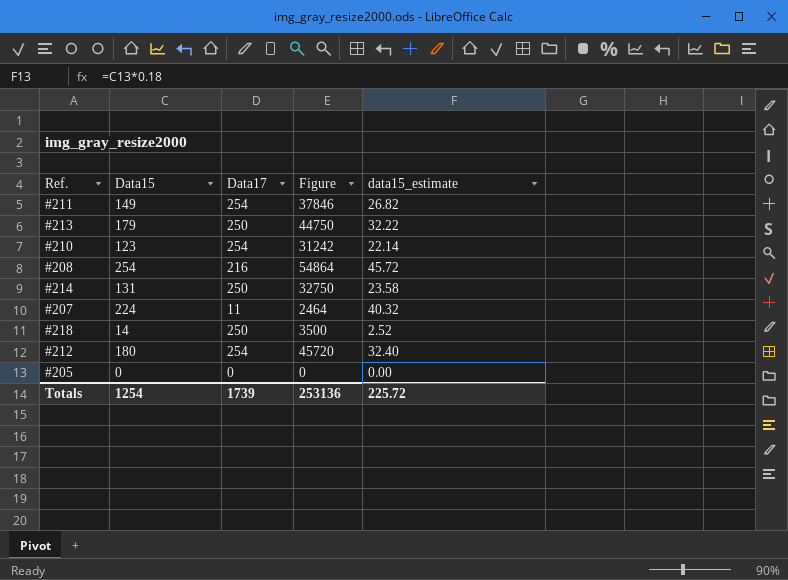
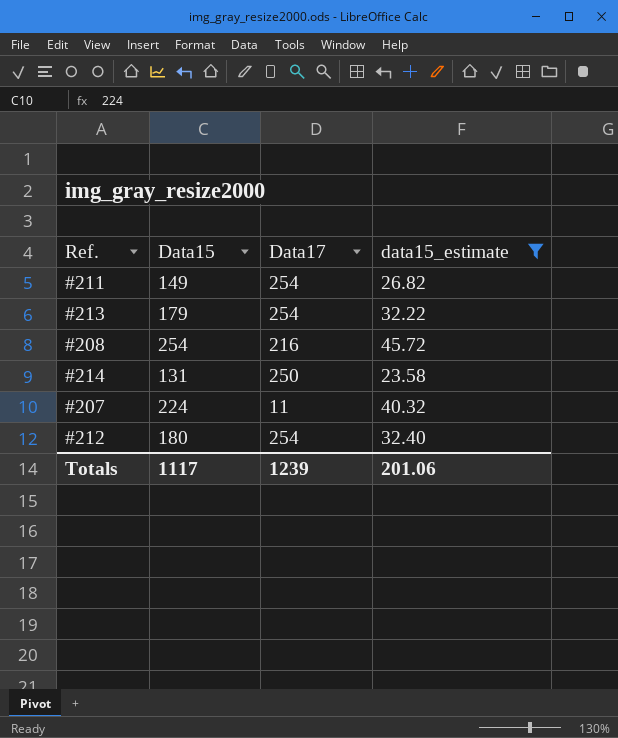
filter: none -> data15_estimate >= 23.58
column Figure | formula: [Data15] * [Data17] -> none
#213 | Data17: 250 -> 254
Totals | Data15: 1254 -> 1117
Totals | Data17: 1739 -> 1239
Totals | data15_estimate: 225.72 -> 201.06

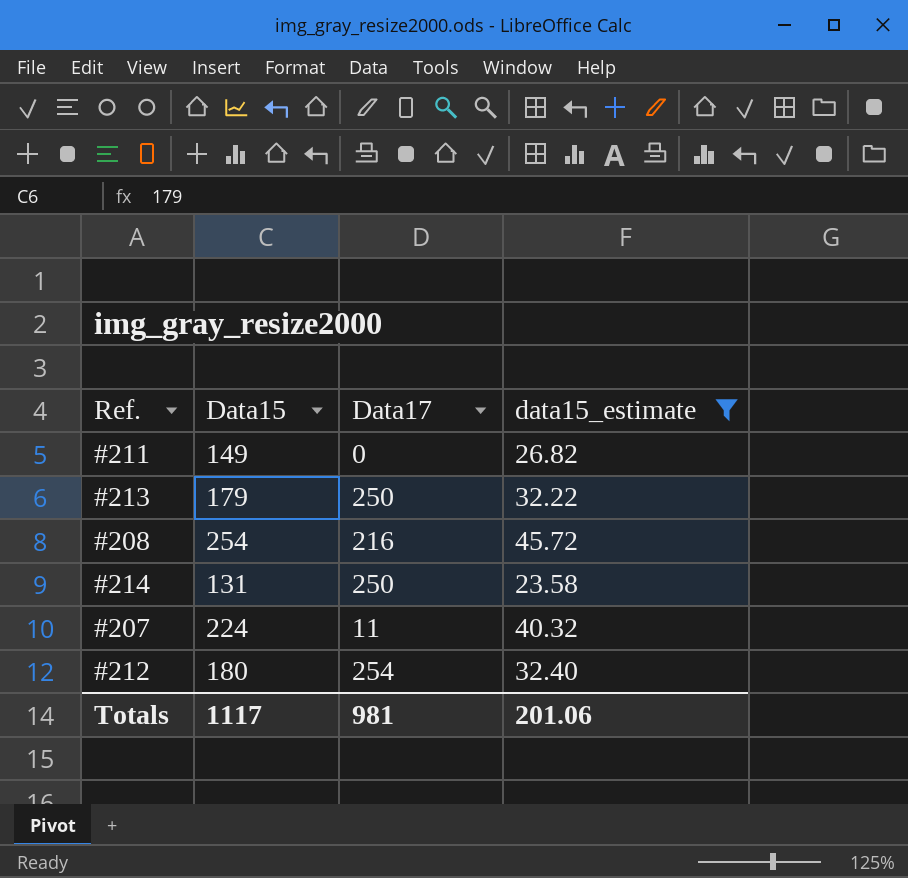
#211 | Data17: 254 -> 0
#213 | Data17: 254 -> 250
Totals | Data17: 1239 -> 981

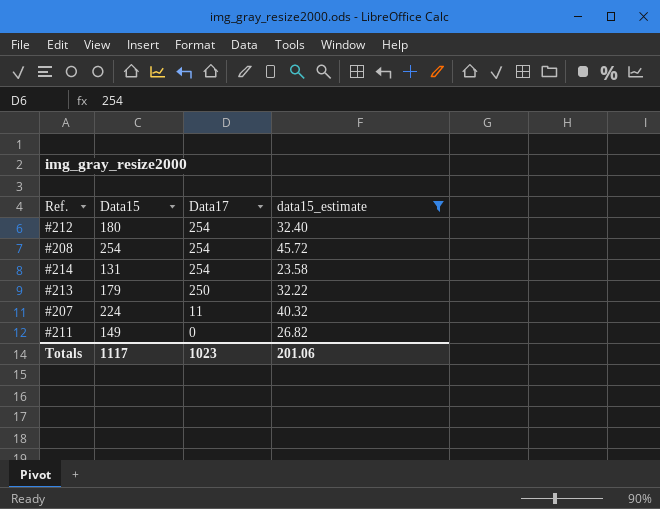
row order: none -> Data17 descending
#208 | Data17: 216 -> 254
#214 | Data17: 250 -> 254
Totals | Data17: 981 -> 1023

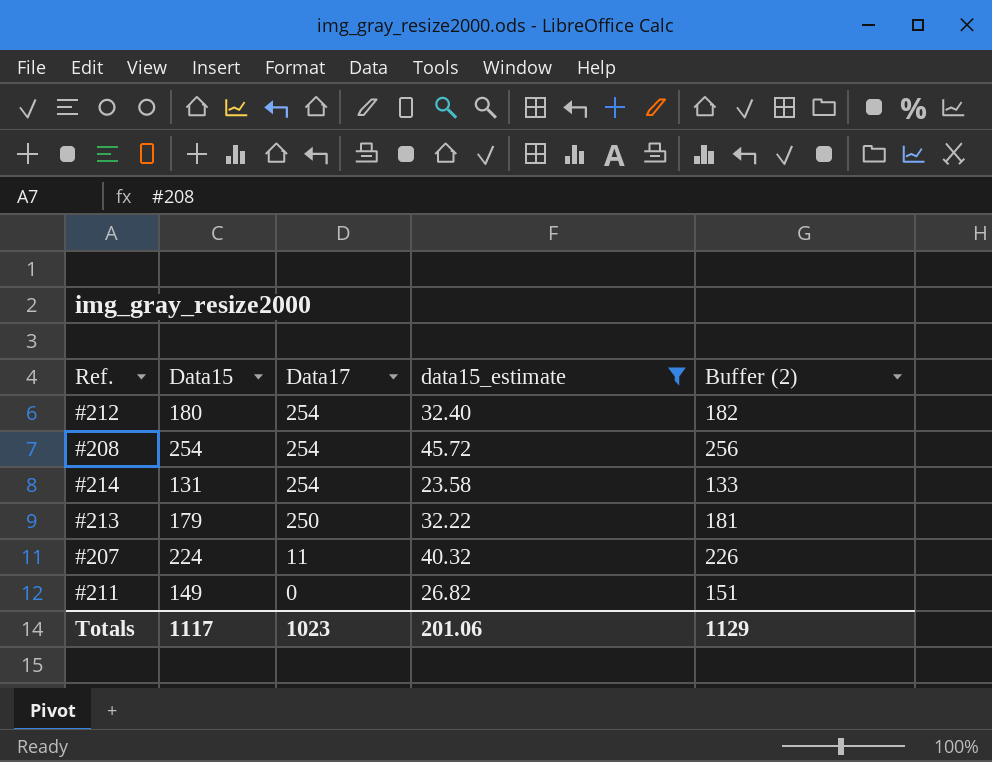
column Buffer (2) | formula: none -> [Data15] + 2

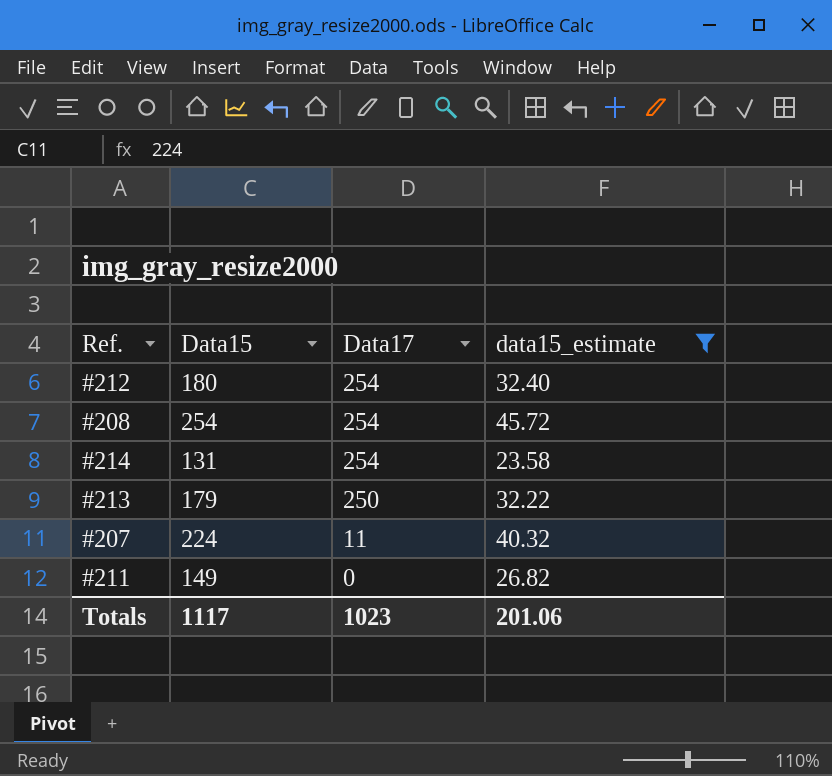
column Buffer (2) | formula: [Data15] + 2 -> none

